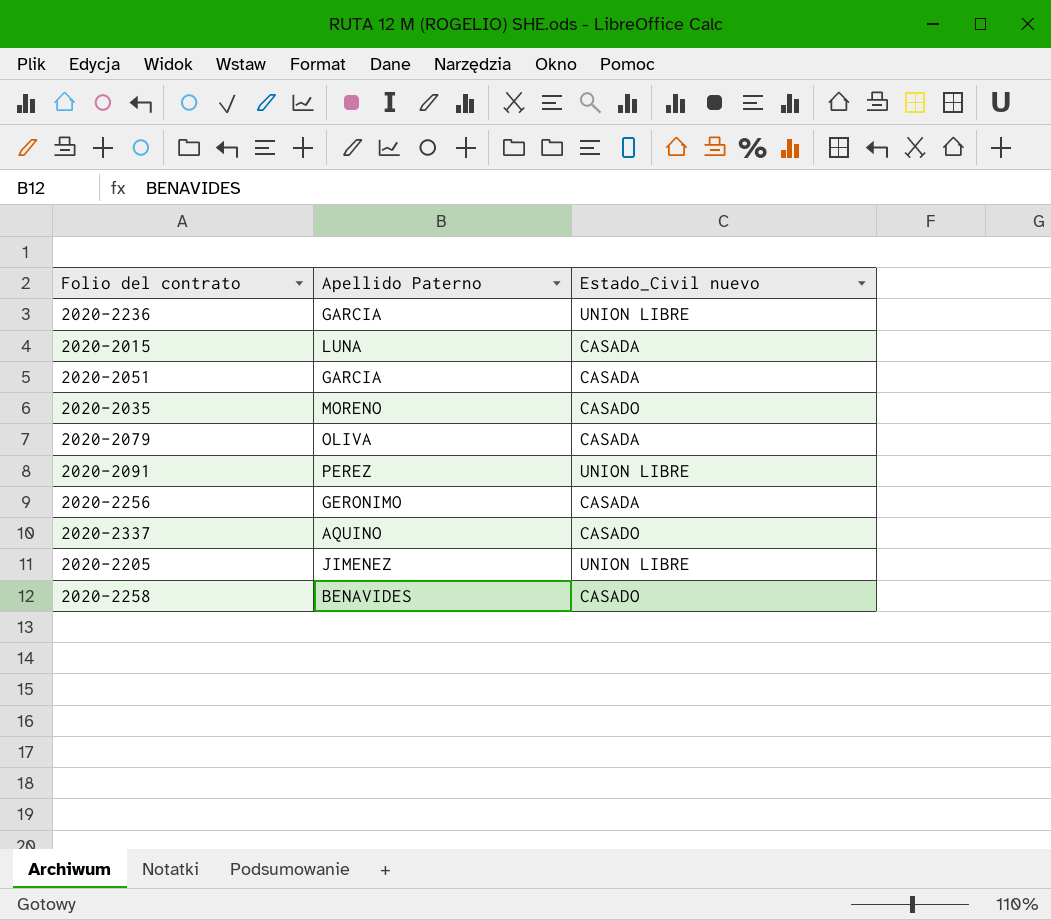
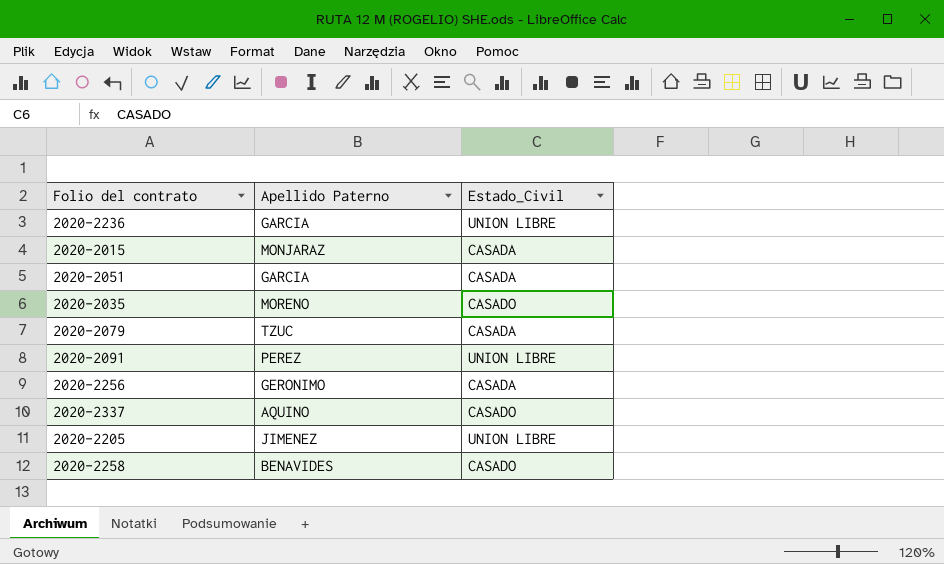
column name: Estado_Civil nuevo -> Estado_Civil
2020-2015 | Apellido Paterno: LUNA -> MONJARAZ
2020-2079 | Apellido Paterno: OLIVA -> TZUC

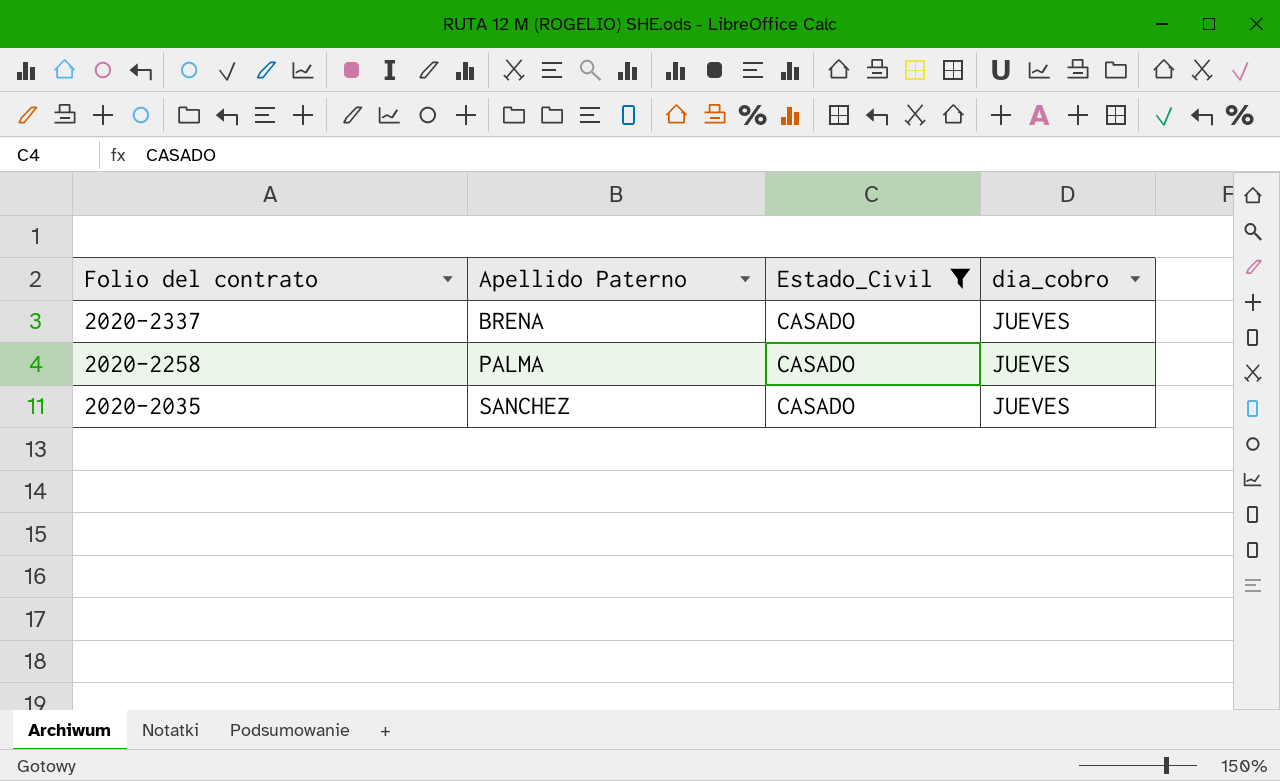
filter: none -> Estado_Civil = CASADO
row order: none -> Folio del contrato descending
column dia_cobro | position: none -> 4
2020-2337 | Apellido Paterno: AQUINO -> BRENA
2020-2258 | Apellido Paterno: BENAVIDES -> PALMA
2020-2035 | Apellido Paterno: MORENO -> SANCHEZ

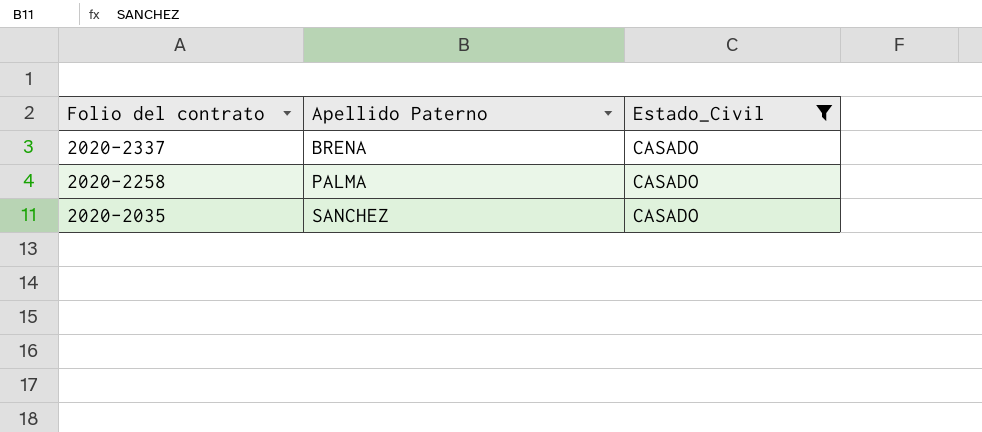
column dia_cobro | position: 4 -> none

